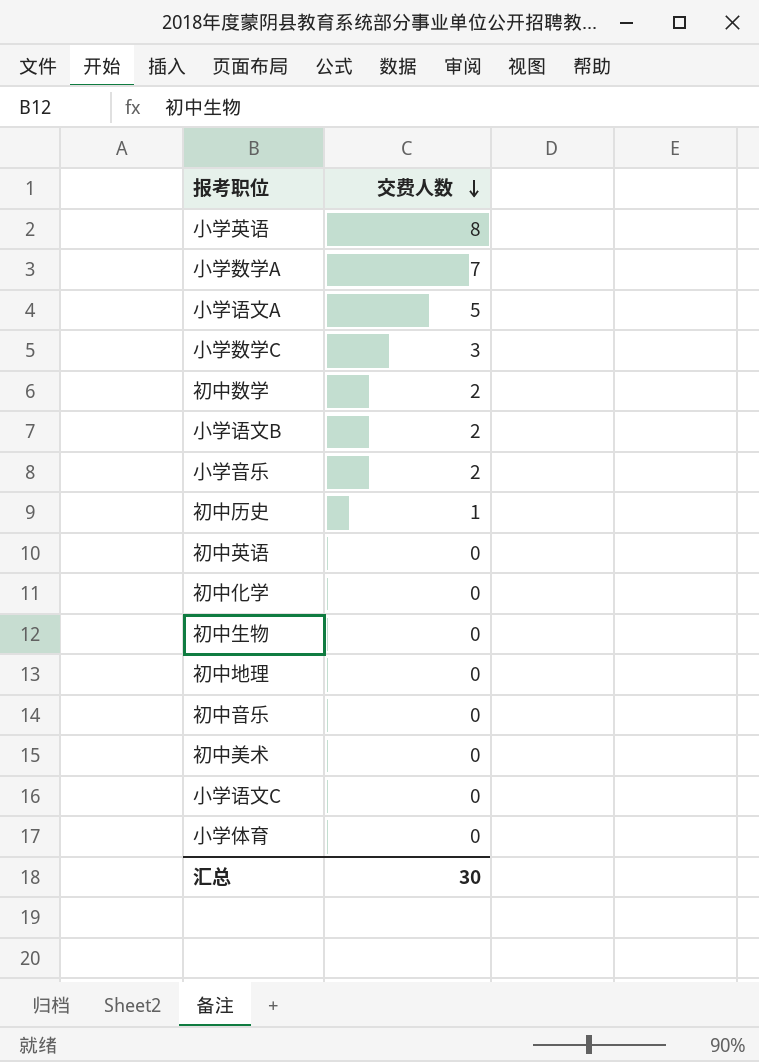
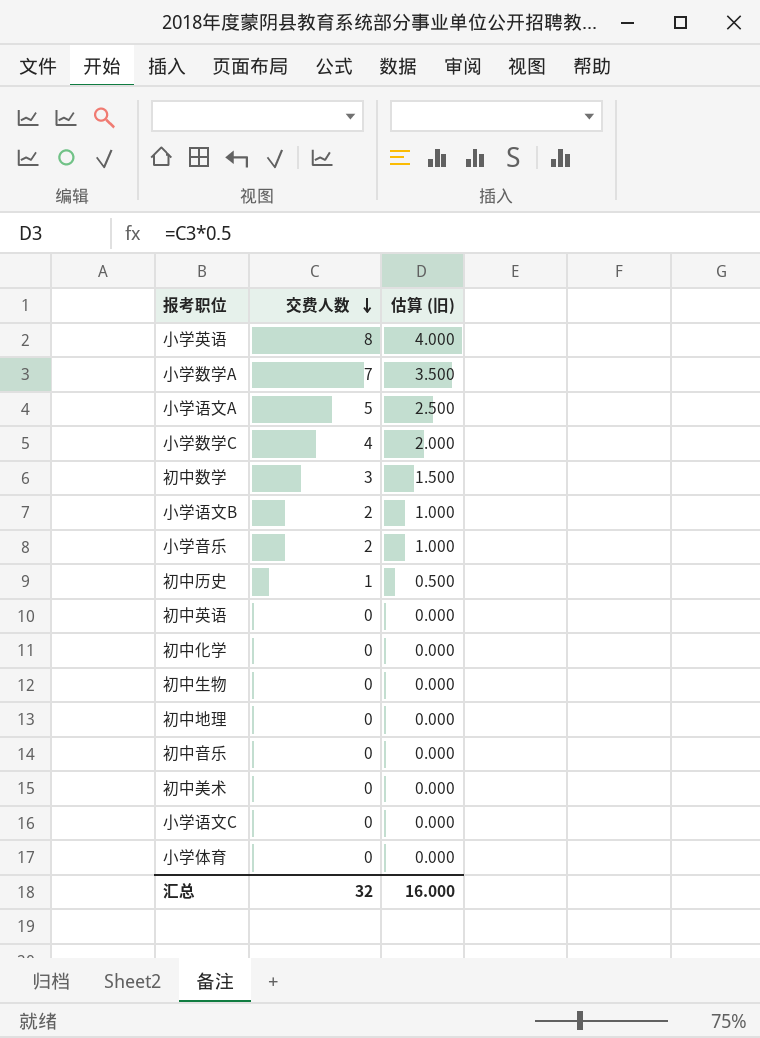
column 估算 (旧) | formula: none -> [交费人数] * 0.5
小学数学C | 交费人数: 3 -> 4
初中数学 | 交费人数: 2 -> 3
汇总 | 交费人数: 30 -> 32

